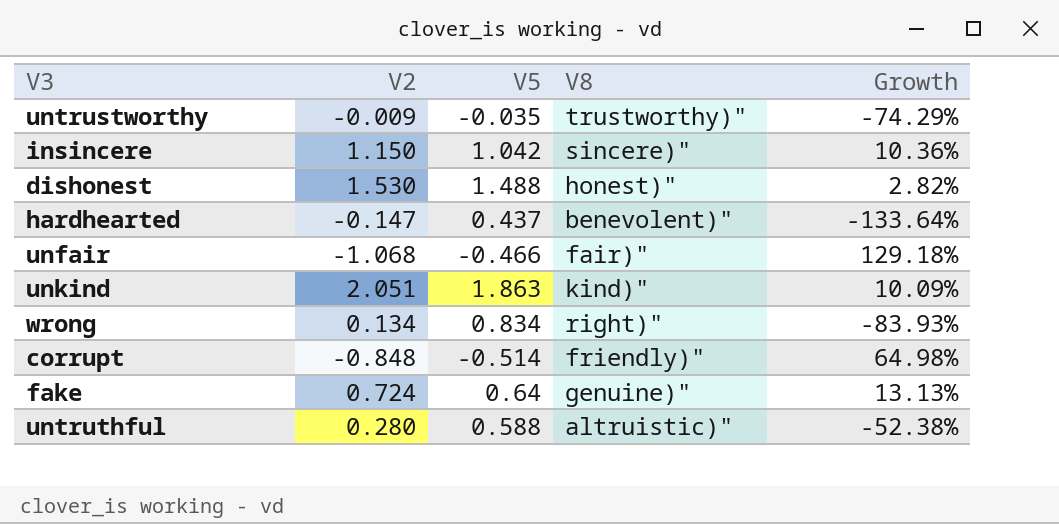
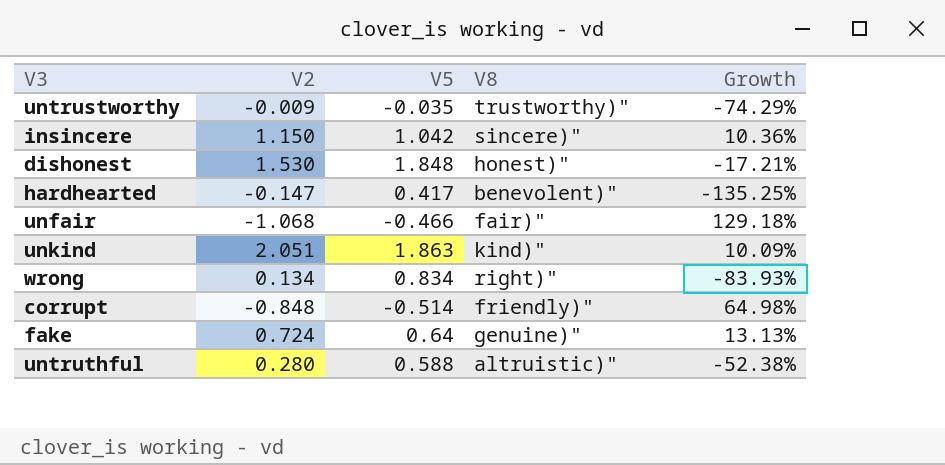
dishonest | V5: 1.488 -> 1.848
dishonest | Growth: 2.82% -> -17.21%
hardhearted | V5: 0.437 -> 0.417
hardhearted | Growth: -133.64% -> -135.25%

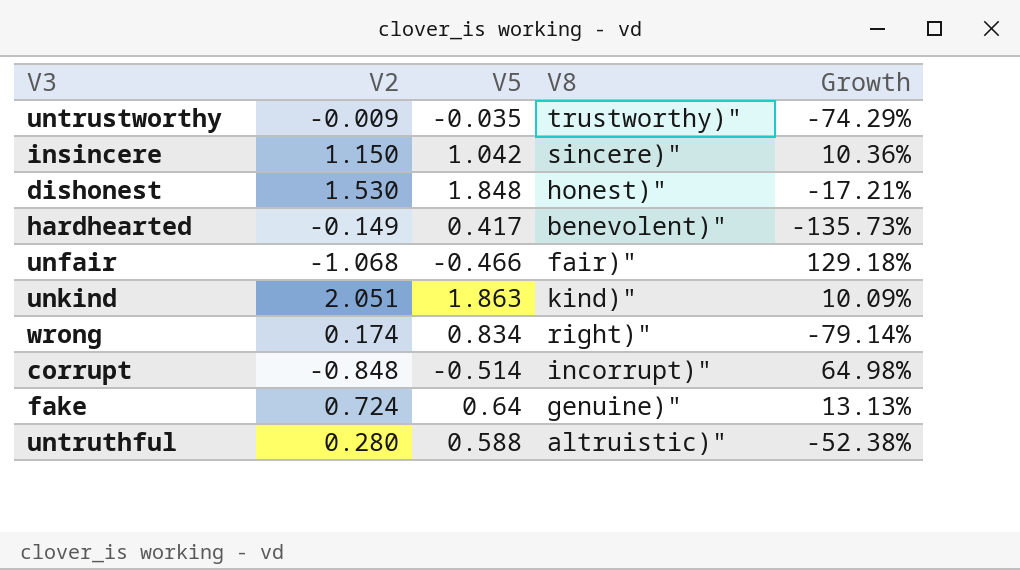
hardhearted | V2: -0.147 -> -0.149
hardhearted | Growth: -135.25% -> -135.73%
wrong | V2: 0.134 -> 0.174
wrong | Growth: -83.93% -> -79.14%
corrupt | V8: friendly)" -> incorrupt)"

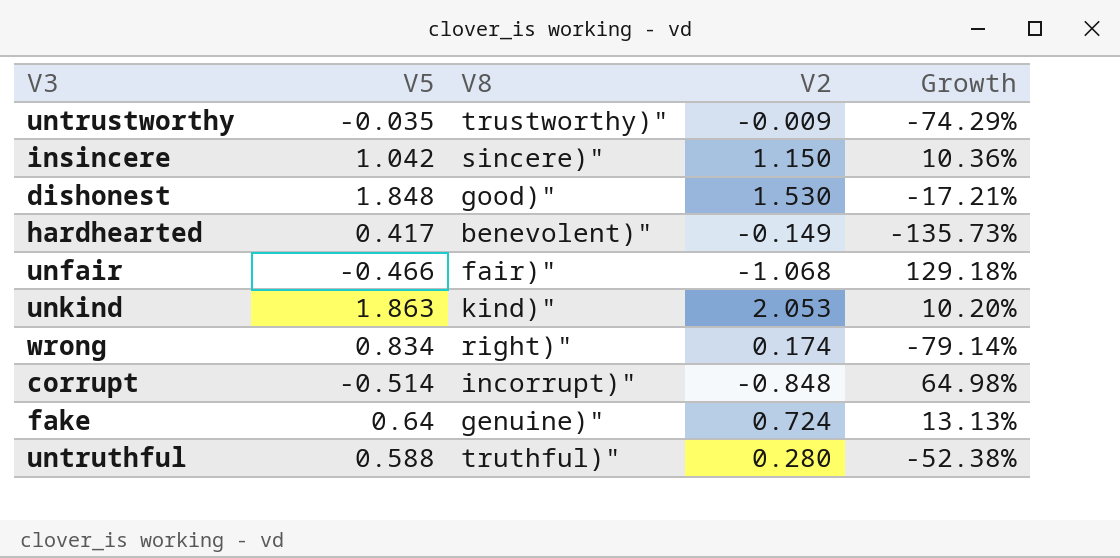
column V2 | position: 2 -> 4
dishonest | V8: honest)" -> good)"
unkind | V2: 2.051 -> 2.053
unkind | Growth: 10.09% -> 10.20%
untruthful | V8: altruistic)" -> truthful)"

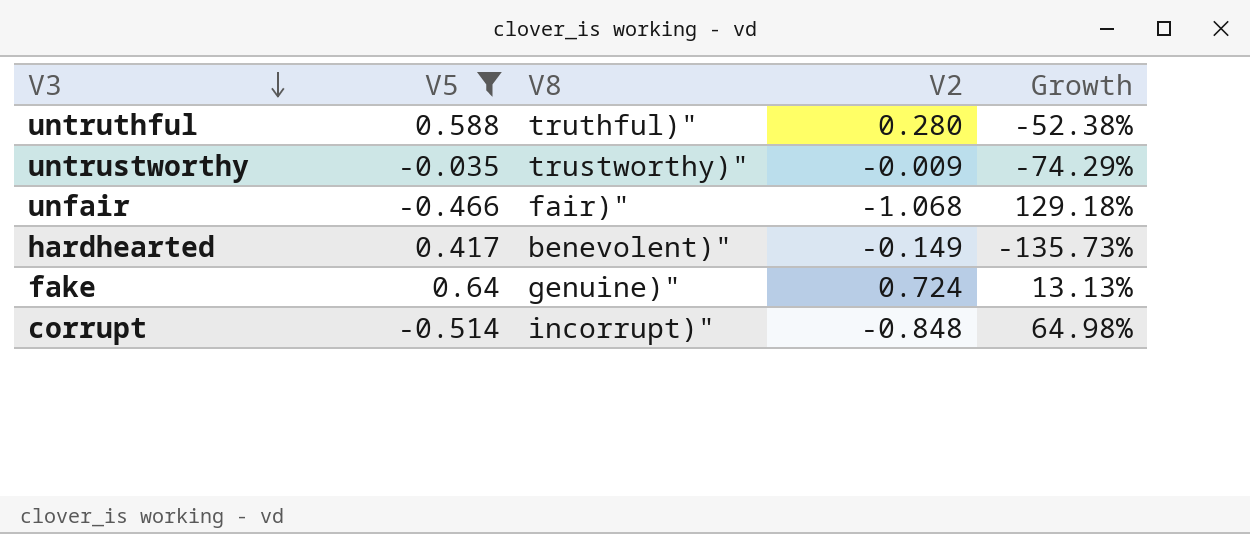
filter: none -> V5 <= 0.64
row order: none -> V3 descending

